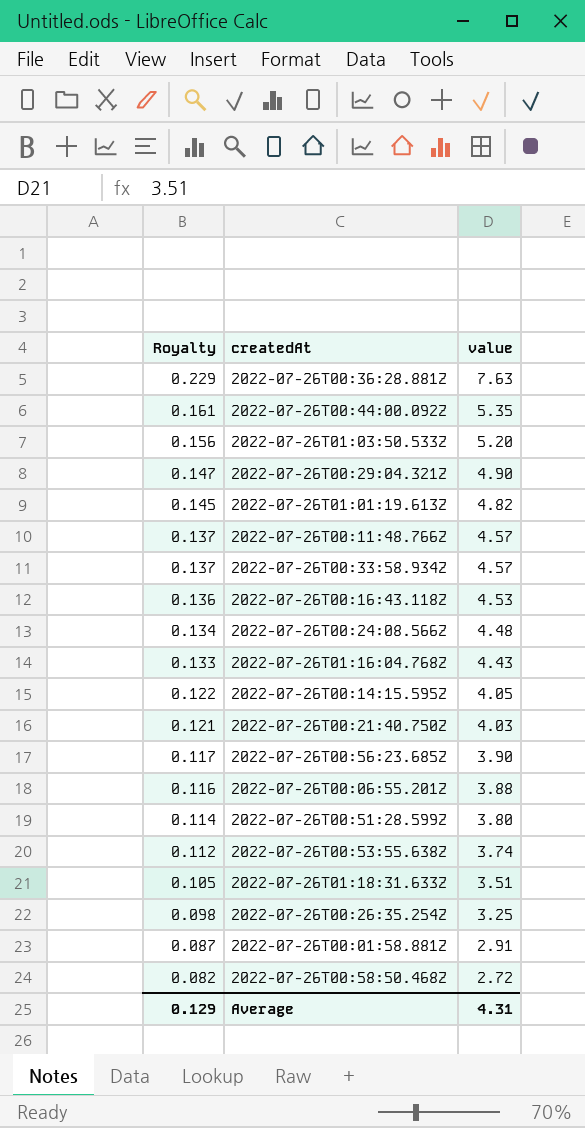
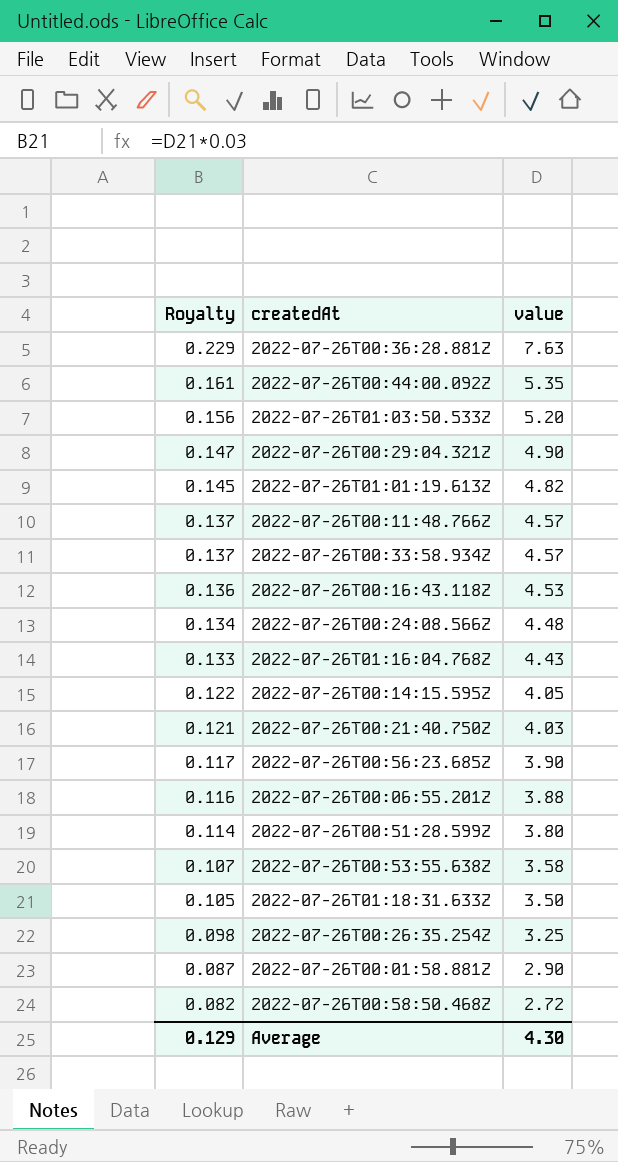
2022-07-26T00:53:55.638Z | Royalty: 0.112 -> 0.107
2022-07-26T00:53:55.638Z | value: 3.74 -> 3.58
2022-07-26T01:18:31.633Z | value: 3.51 -> 3.50
2022-07-26T00:01:58.881Z | value: 2.91 -> 2.90
Average | value: 4.31 -> 4.30

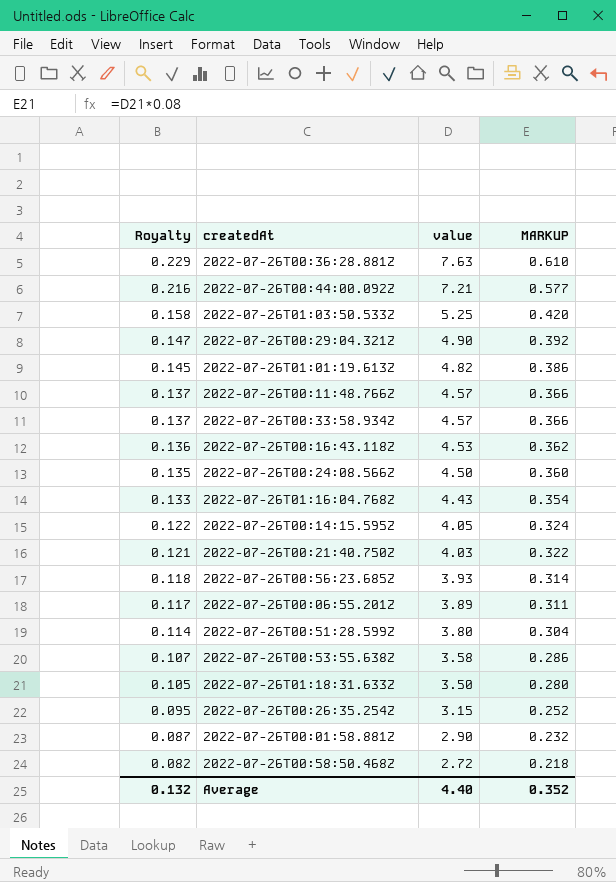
column MARKUP | formula: none -> [value] * 0.08
2022-07-26T00:44:00.092Z | Royalty: 0.161 -> 0.216
2022-07-26T00:44:00.092Z | value: 5.35 -> 7.21
2022-07-26T01:03:50.533Z | Royalty: 0.156 -> 0.158
2022-07-26T01:03:50.533Z | value: 5.20 -> 5.25
2022-07-26T00:24:08.566Z | Royalty: 0.134 -> 0.135
2022-07-26T00:24:08.566Z | value: 4.48 -> 4.50
2022-07-26T00:56:23.685Z | Royalty: 0.117 -> 0.118
2022-07-26T00:56:23.685Z | value: 3.90 -> 3.93
2022-07-26T00:06:55.201Z | Royalty: 0.116 -> 0.117
2022-07-26T00:06:55.201Z | value: 3.88 -> 3.89
2022-07-26T00:26:35.254Z | Royalty: 0.098 -> 0.095
2022-07-26T00:26:35.254Z | value: 3.25 -> 3.15
Average | Royalty: 0.129 -> 0.132
Average | value: 4.30 -> 4.40

